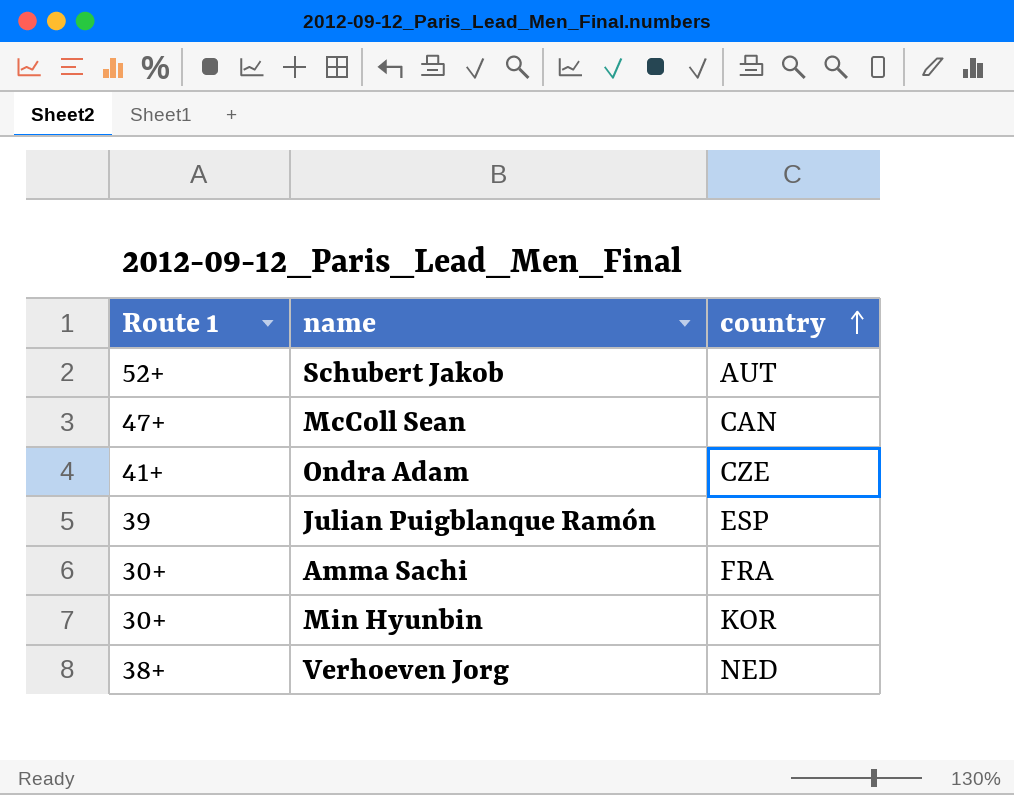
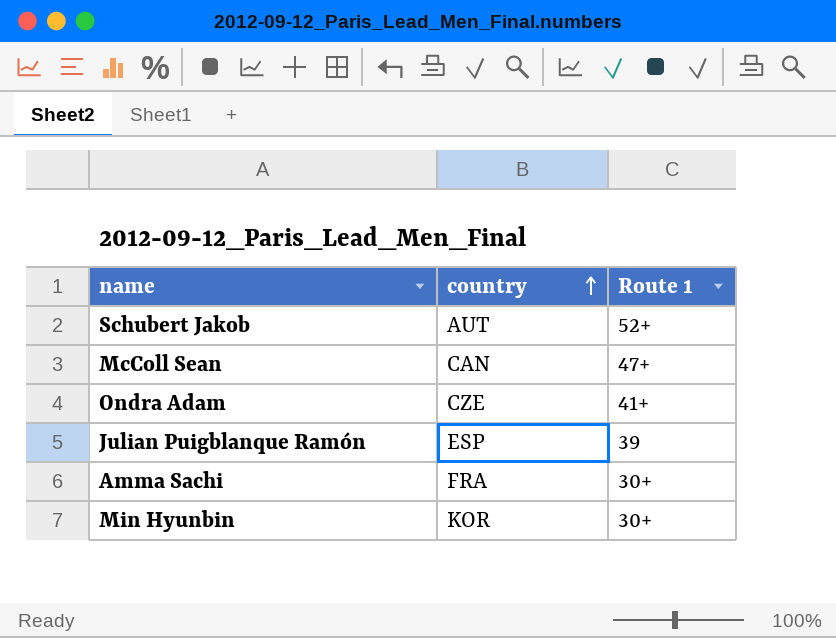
column Route 1 | position: 1 -> 3
row Verhoeven Jorg: 38+ | NED -> none

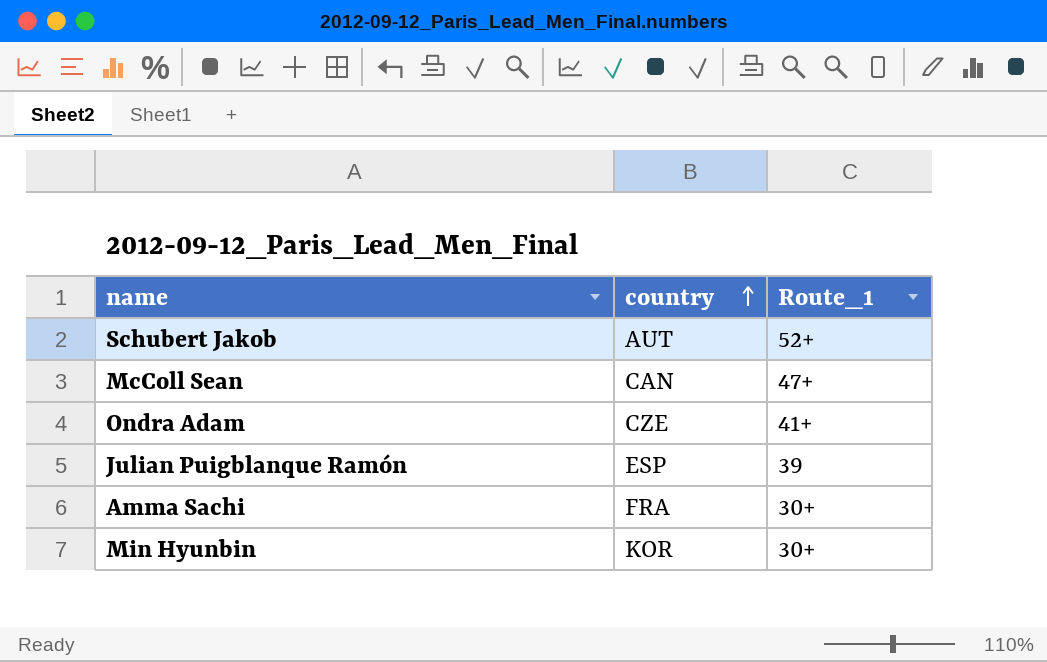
column name: Route 1 -> Route_1

